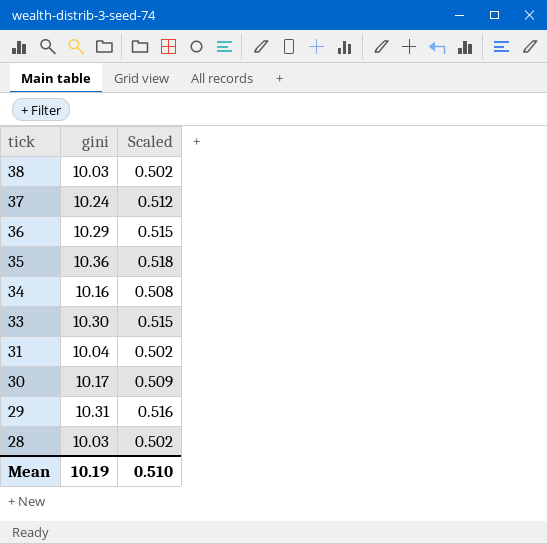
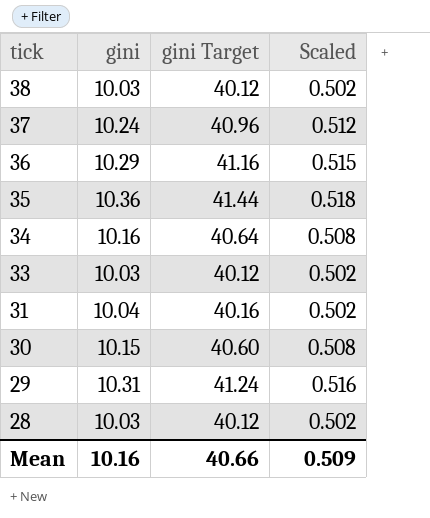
column gini Target | formula: none -> [gini] * 4
33 | gini: 10.30 -> 10.03
33 | Scaled: 0.515 -> 0.502
30 | gini: 10.17 -> 10.15
30 | Scaled: 0.509 -> 0.508
Mean | gini: 10.19 -> 10.16
Mean | Scaled: 0.510 -> 0.509

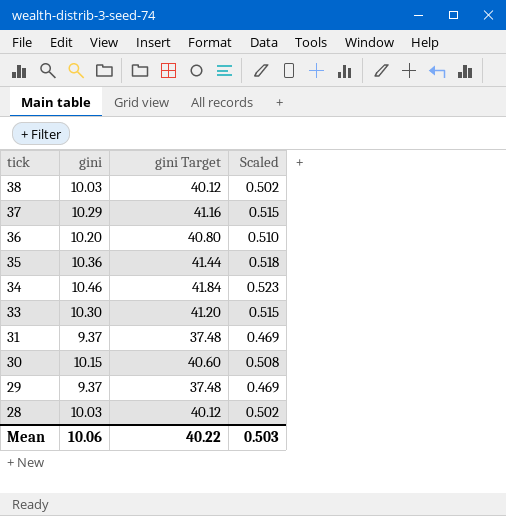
37 | gini: 10.24 -> 10.29
37 | gini Target: 40.96 -> 41.16
37 | Scaled: 0.512 -> 0.515
36 | gini: 10.29 -> 10.20
36 | gini Target: 41.16 -> 40.80
36 | Scaled: 0.515 -> 0.510
34 | gini: 10.16 -> 10.46
34 | gini Target: 40.64 -> 41.84
34 | Scaled: 0.508 -> 0.523
33 | gini: 10.03 -> 10.30
33 | gini Target: 40.12 -> 41.20
33 | Scaled: 0.502 -> 0.515
31 | gini: 10.04 -> 9.37
31 | gini Target: 40.16 -> 37.48
31 | Scaled: 0.502 -> 0.469
29 | gini: 10.31 -> 9.37
29 | gini Target: 41.24 -> 37.48
29 | Scaled: 0.516 -> 0.469
Mean | gini: 10.16 -> 10.06
Mean | gini Target: 40.66 -> 40.22
Mean | Scaled: 0.509 -> 0.503

